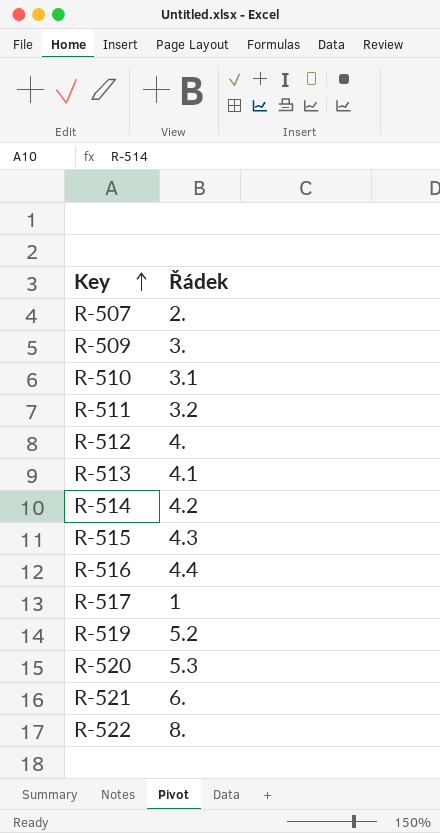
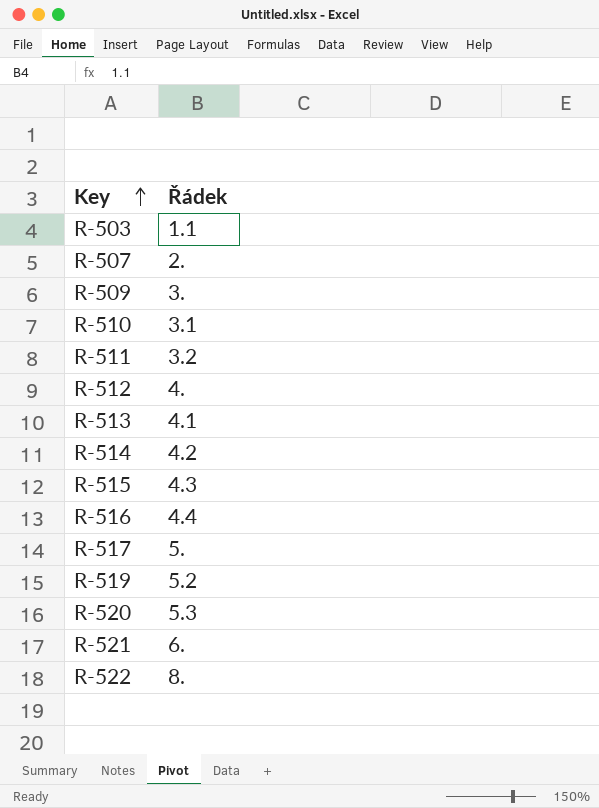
row R-503: none -> 1.1
R-517 | Řádek: 1 -> 5.

